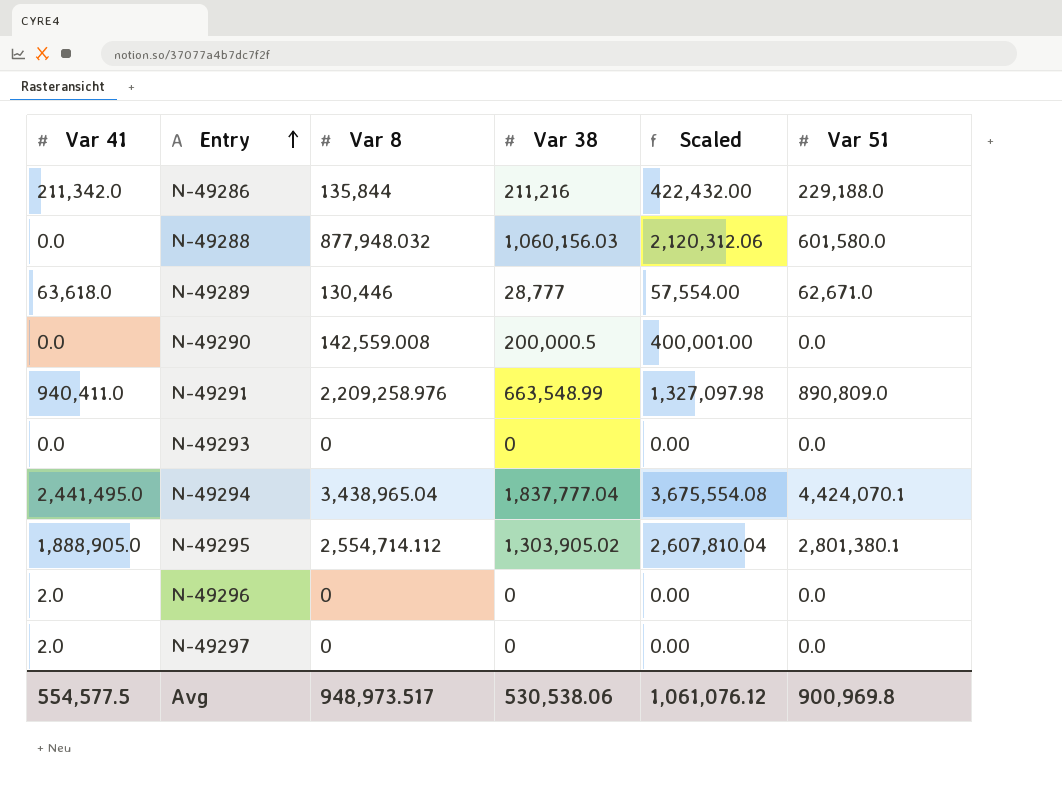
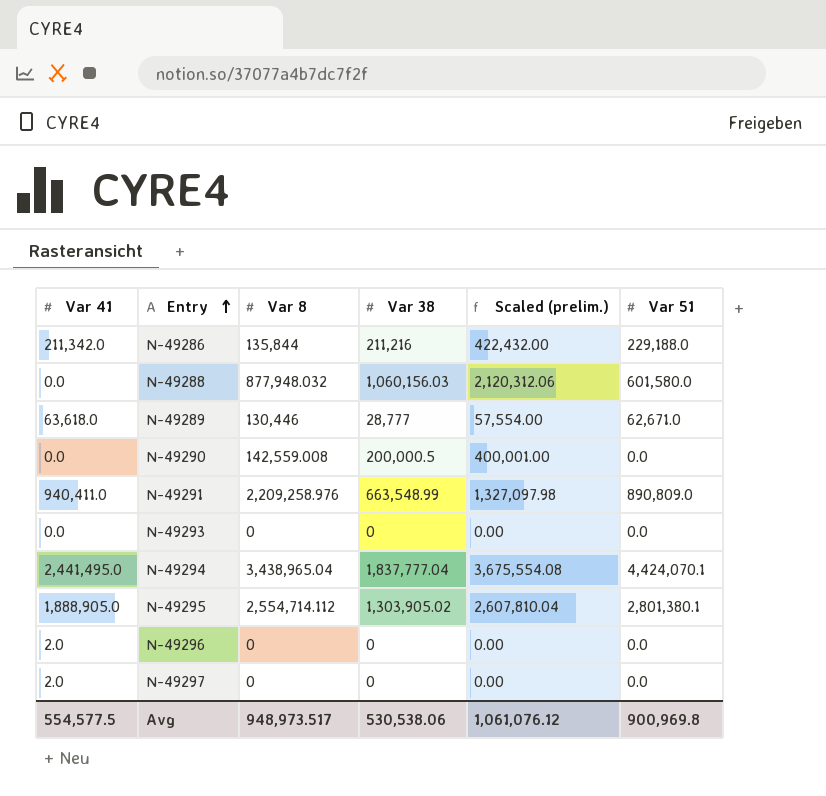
column name: Scaled -> Scaled (prelim.)

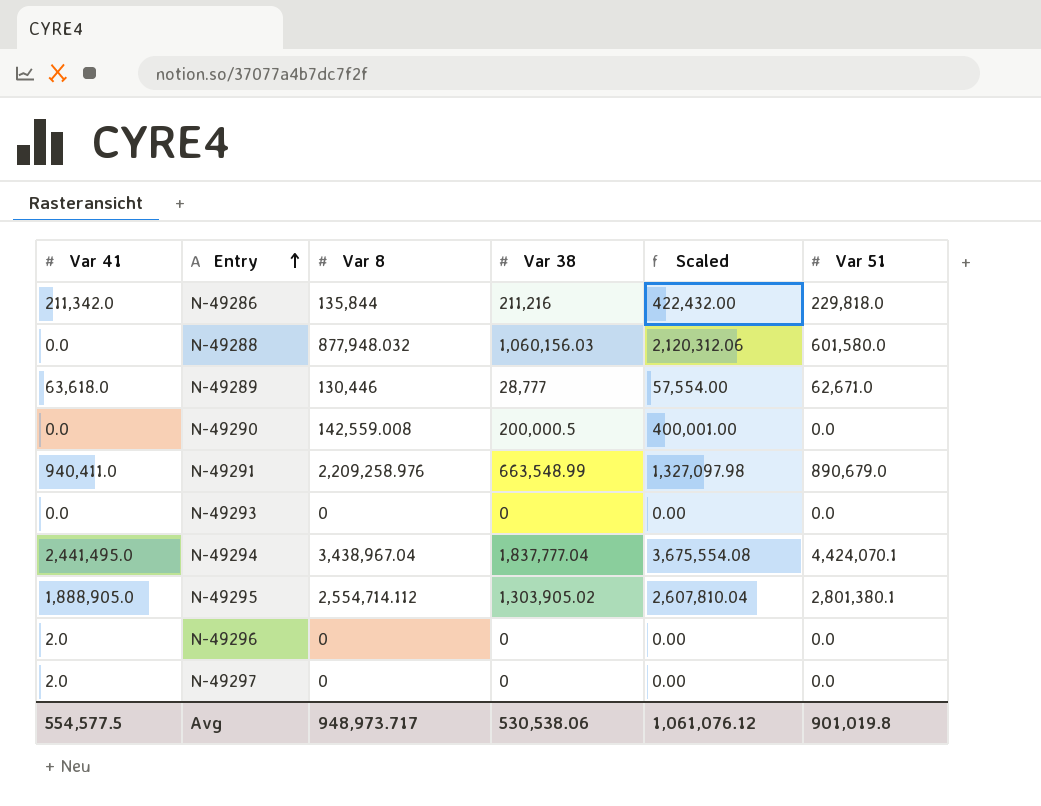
column name: Scaled (prelim.) -> Scaled
N-49286 | Var 51: 229,188.0 -> 229,818.0
N-49291 | Var 51: 890,809.0 -> 890,679.0
N-49294 | Var 8: 3,438,965.04 -> 3,438,967.04
Avg | Var 8: 948,973.517 -> 948,973.717
Avg | Var 51: 900,969.8 -> 901,019.8

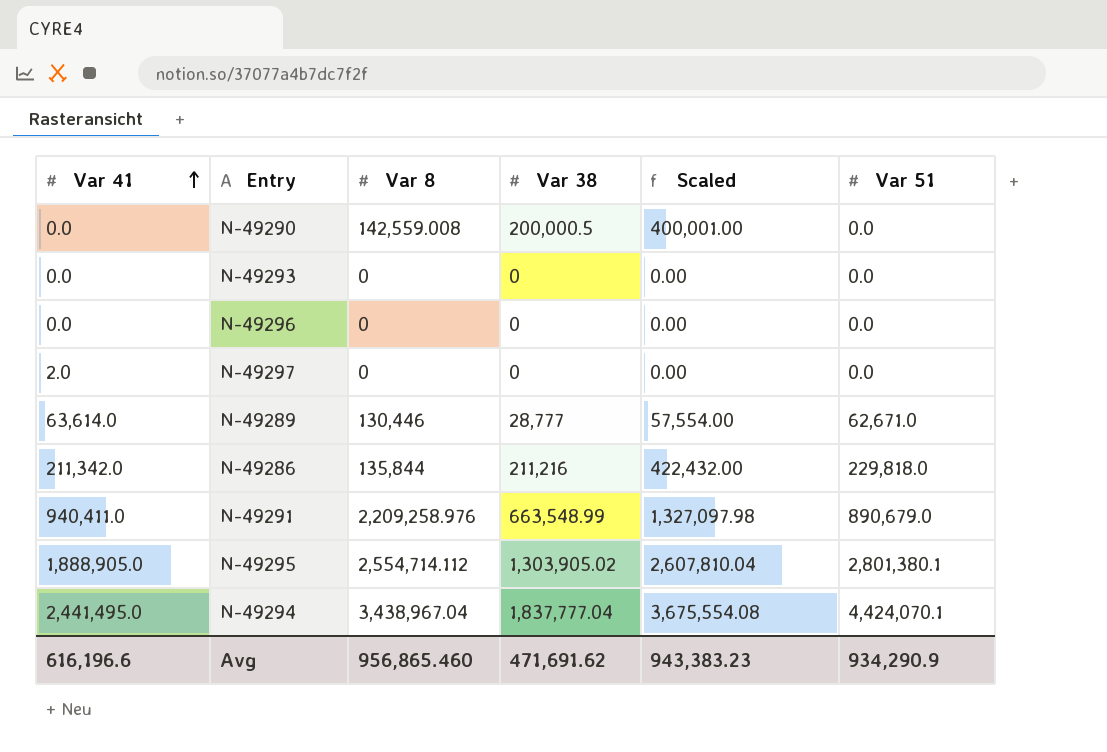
row order: Entry ascending -> Var 41 ascending
row N-49288: 0.0 | 877,948.032 | 1,060,156.03 | 2,120,312.06 | 601,580.0 -> none
N-49296 | Var 41: 2.0 -> 0.0
N-49289 | Var 41: 63,618.0 -> 63,614.0
Avg | Var 41: 554,577.5 -> 616,196.6
Avg | Var 8: 948,973.717 -> 956,865.460
Avg | Var 38: 530,538.06 -> 471,691.62
Avg | Scaled: 1,061,076.12 -> 943,383.23
Avg | Var 51: 901,019.8 -> 934,290.9

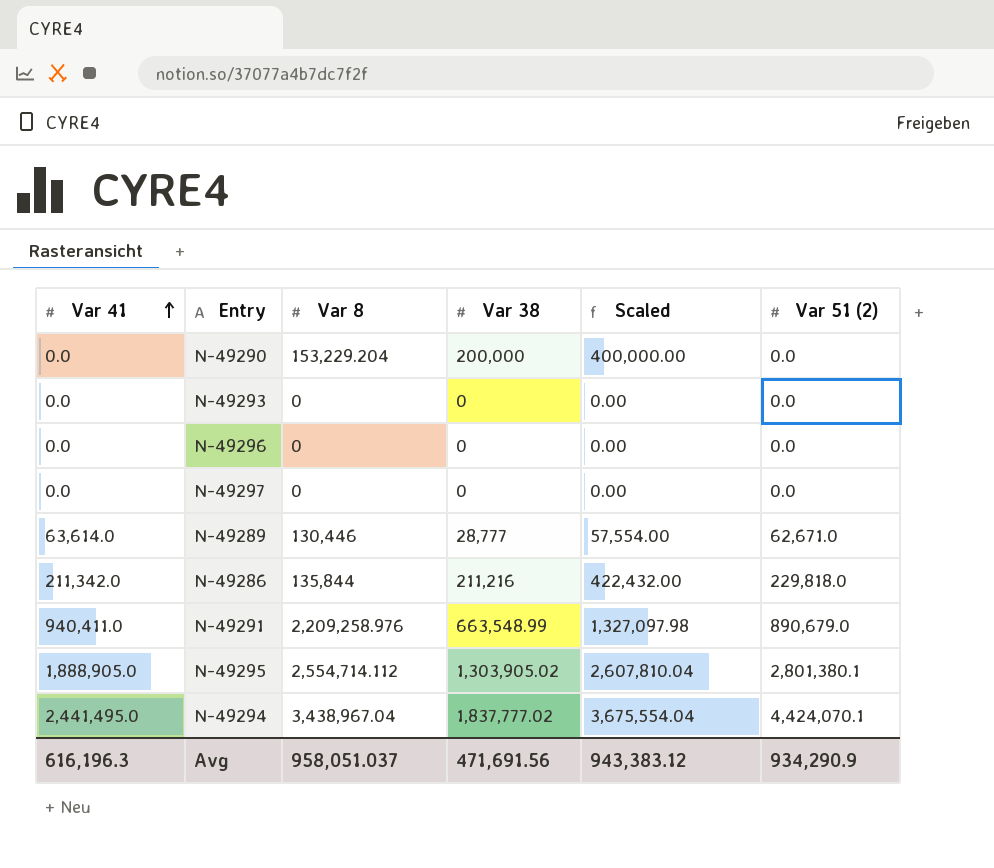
column name: Var 51 -> Var 51 (2)
N-49290 | Var 8: 142,559.008 -> 153,229.204
N-49290 | Var 38: 200,000.5 -> 200,000
N-49290 | Scaled: 400,001.00 -> 400,000.00
N-49297 | Var 41: 2.0 -> 0.0
N-49294 | Var 38: 1,837,777.04 -> 1,837,777.02
N-49294 | Scaled: 3,675,554.08 -> 3,675,554.04
Avg | Var 41: 616,196.6 -> 616,196.3
Avg | Var 8: 956,865.460 -> 958,051.037
Avg | Var 38: 471,691.62 -> 471,691.56
Avg | Scaled: 943,383.23 -> 943,383.12

